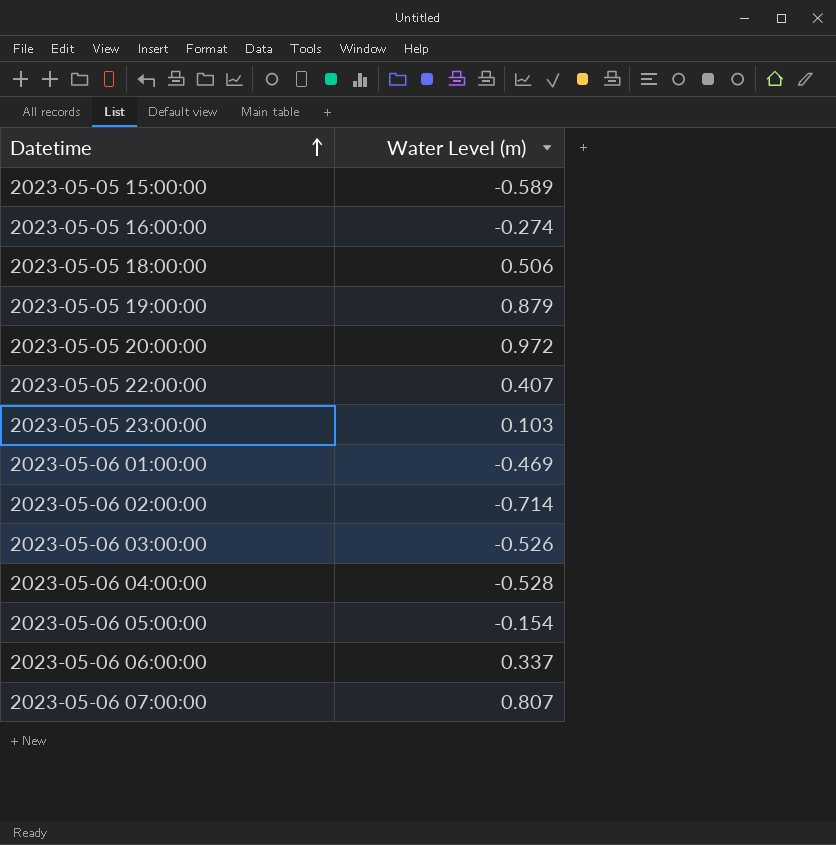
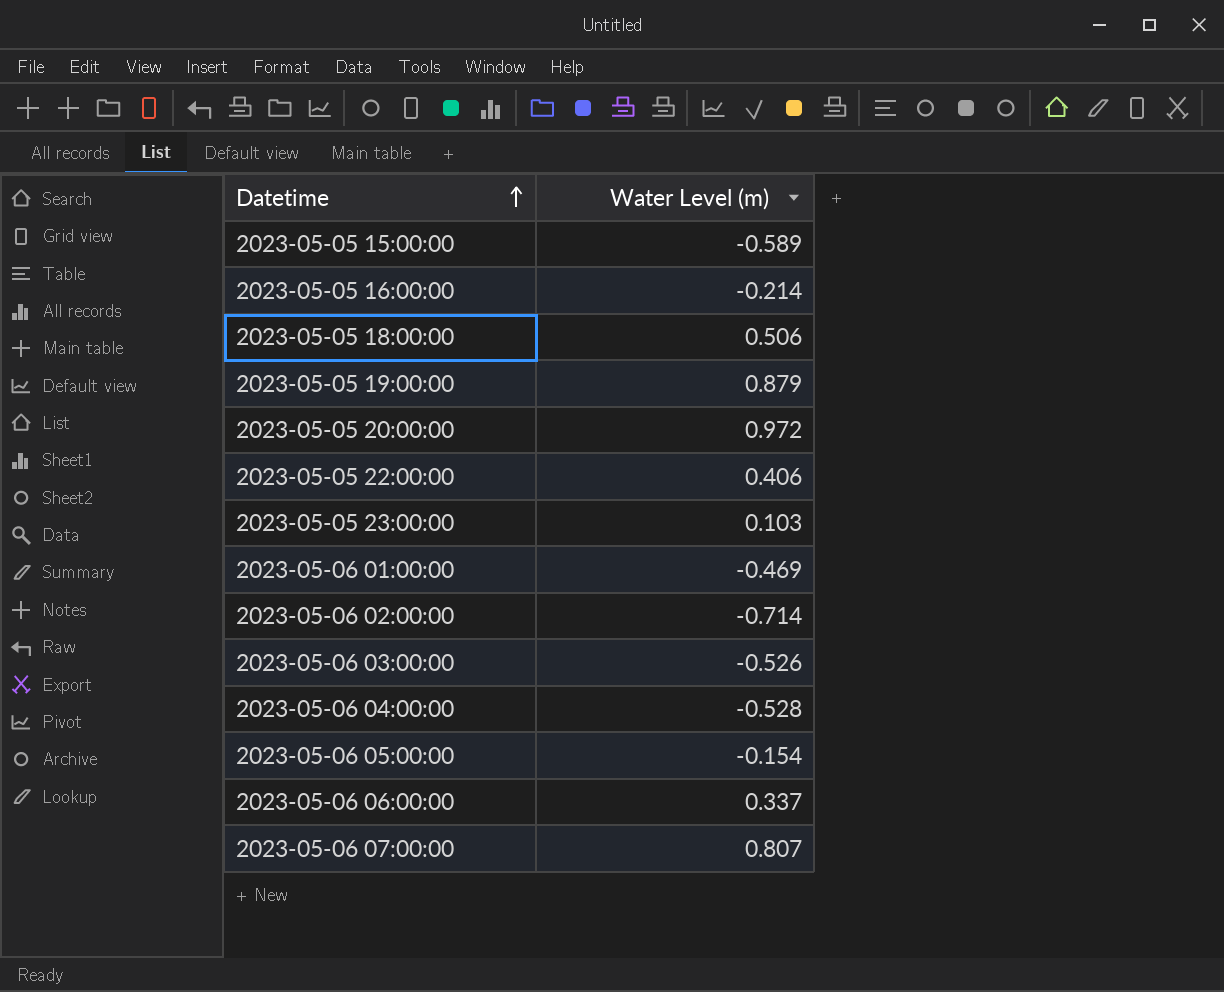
2023-05-05 16:00:00 | Water Level (m): -0.274 -> -0.214
2023-05-05 22:00:00 | Water Level (m): 0.407 -> 0.406

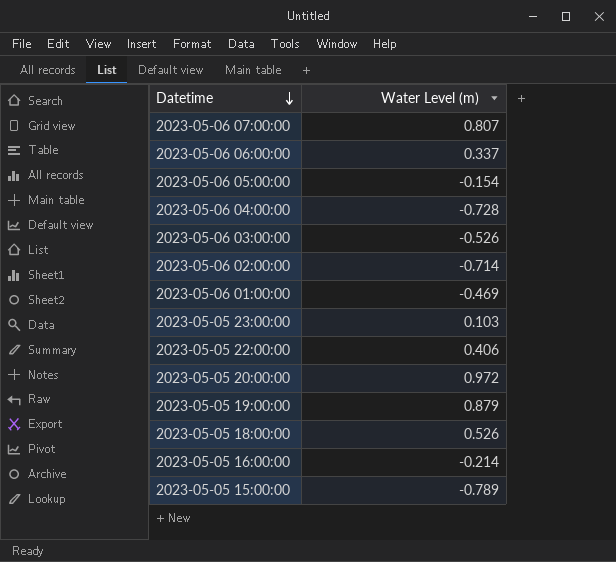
row order: Datetime ascending -> Datetime descending
2023-05-06 04:00:00 | Water Level (m): -0.528 -> -0.728
2023-05-05 18:00:00 | Water Level (m): 0.506 -> 0.526
2023-05-05 15:00:00 | Water Level (m): -0.589 -> -0.789

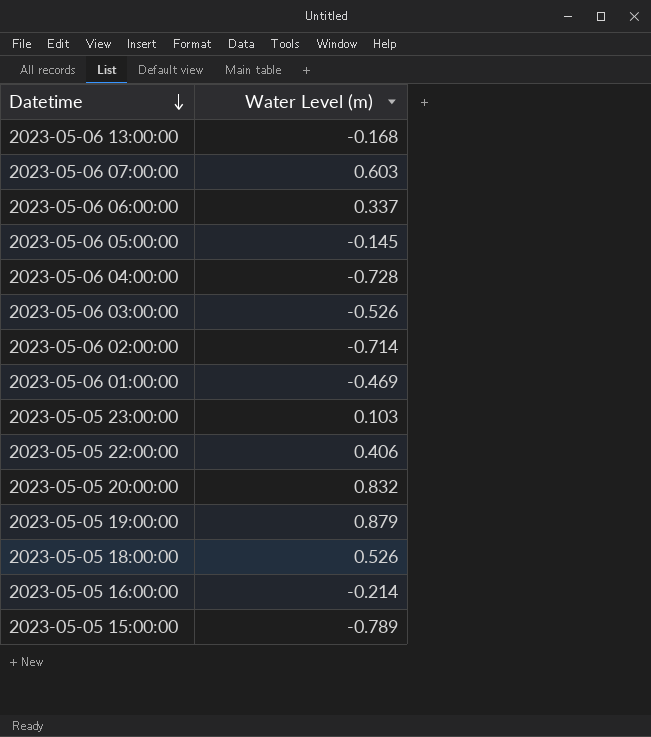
row 2023-05-06 13:00:00: none -> -0.168
2023-05-06 07:00:00 | Water Level (m): 0.807 -> 0.603
2023-05-06 05:00:00 | Water Level (m): -0.154 -> -0.145
2023-05-05 20:00:00 | Water Level (m): 0.972 -> 0.832

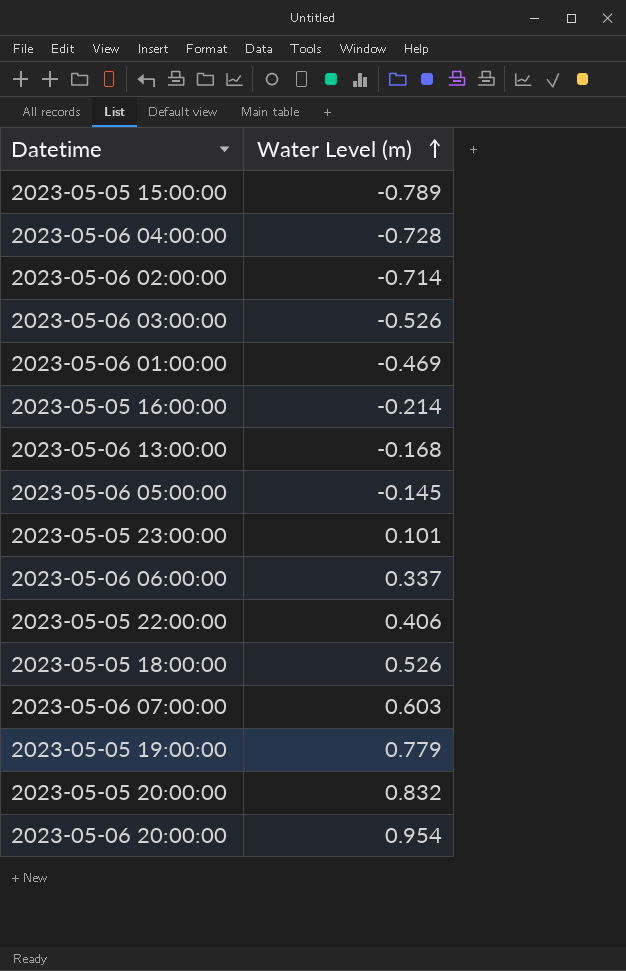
row order: Datetime descending -> Water Level (m) ascending
2023-05-05 23:00:00 | Water Level (m): 0.103 -> 0.101
2023-05-05 19:00:00 | Water Level (m): 0.879 -> 0.779
row 2023-05-06 20:00:00: none -> 0.954

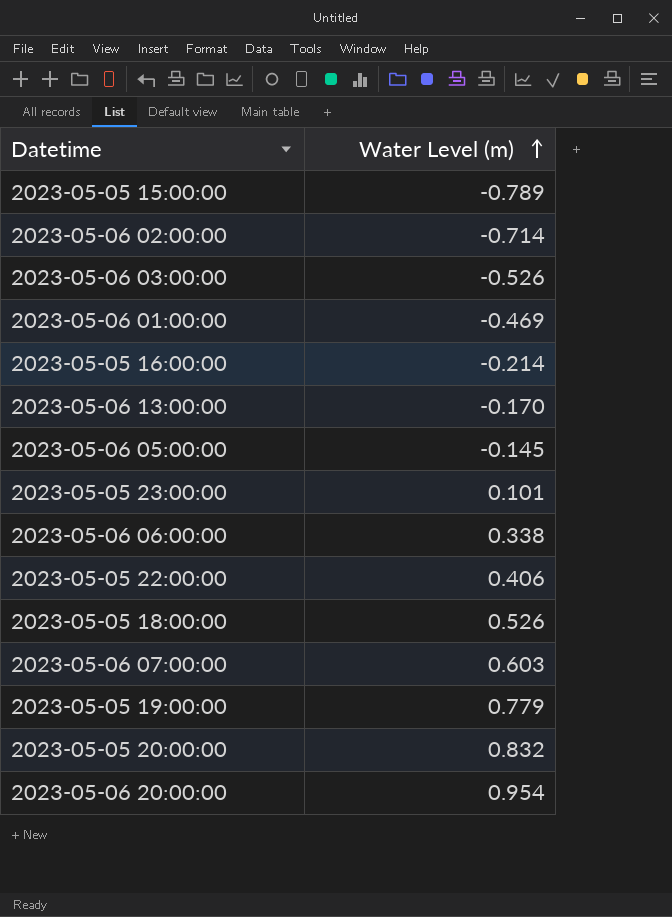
row 2023-05-06 04:00:00: -0.728 -> none
2023-05-06 13:00:00 | Water Level (m): -0.168 -> -0.170
2023-05-06 06:00:00 | Water Level (m): 0.337 -> 0.338

